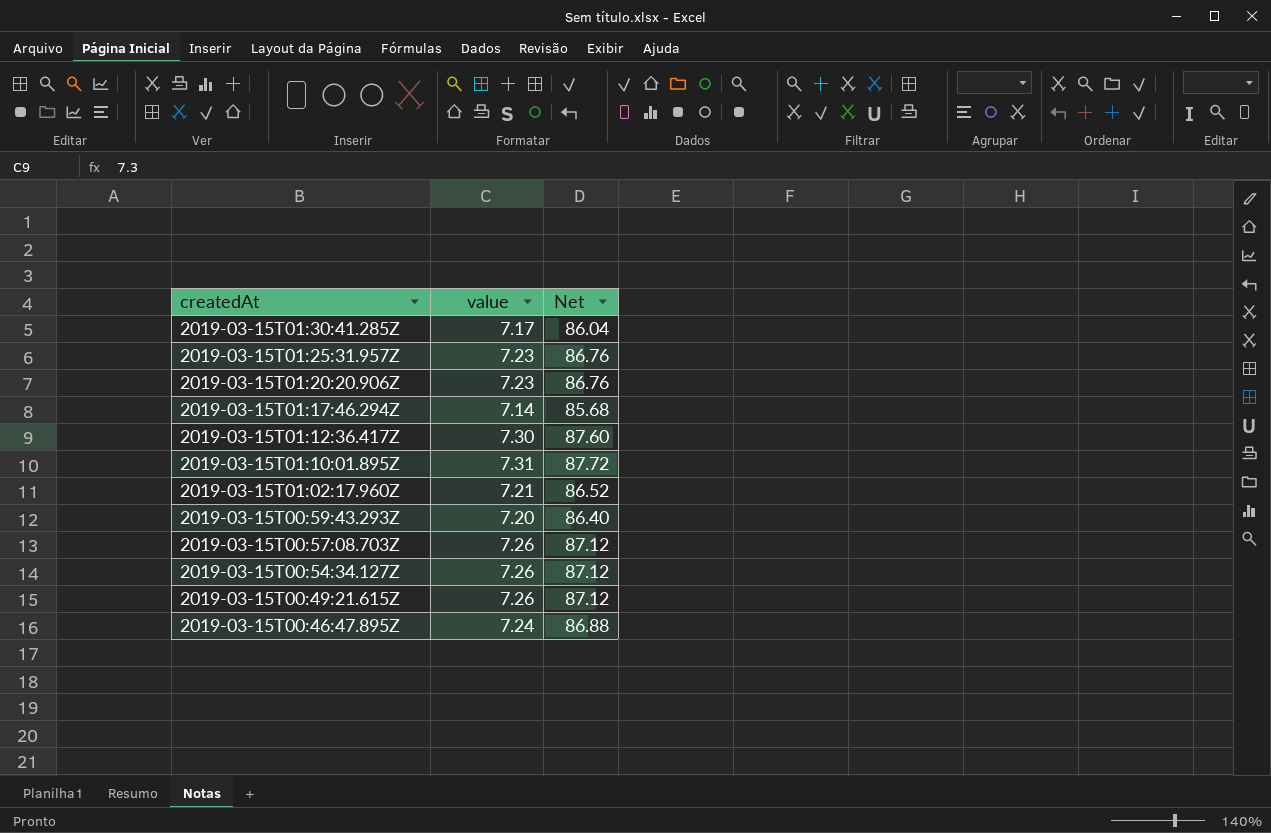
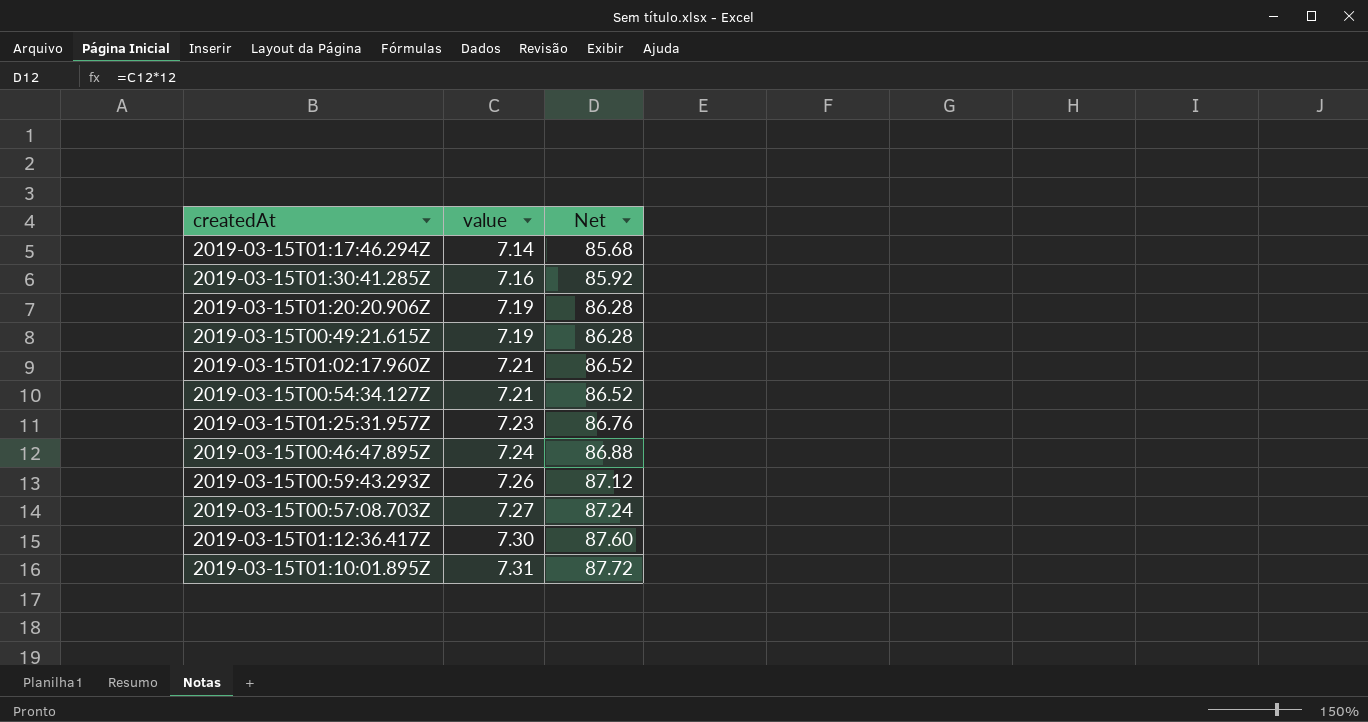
row order: createdAt descending -> value ascending
2019-03-15T01:30:41.285Z | value: 7.17 -> 7.16
2019-03-15T01:30:41.285Z | Net: 86.04 -> 85.92
2019-03-15T01:20:20.906Z | value: 7.23 -> 7.19
2019-03-15T01:20:20.906Z | Net: 86.76 -> 86.28
2019-03-15T00:49:21.615Z | value: 7.26 -> 7.19
2019-03-15T00:49:21.615Z | Net: 87.12 -> 86.28
2019-03-15T00:54:34.127Z | value: 7.26 -> 7.21
2019-03-15T00:54:34.127Z | Net: 87.12 -> 86.52
2019-03-15T00:59:43.293Z | value: 7.20 -> 7.26
2019-03-15T00:59:43.293Z | Net: 86.40 -> 87.12
2019-03-15T00:57:08.703Z | value: 7.26 -> 7.27
2019-03-15T00:57:08.703Z | Net: 87.12 -> 87.24

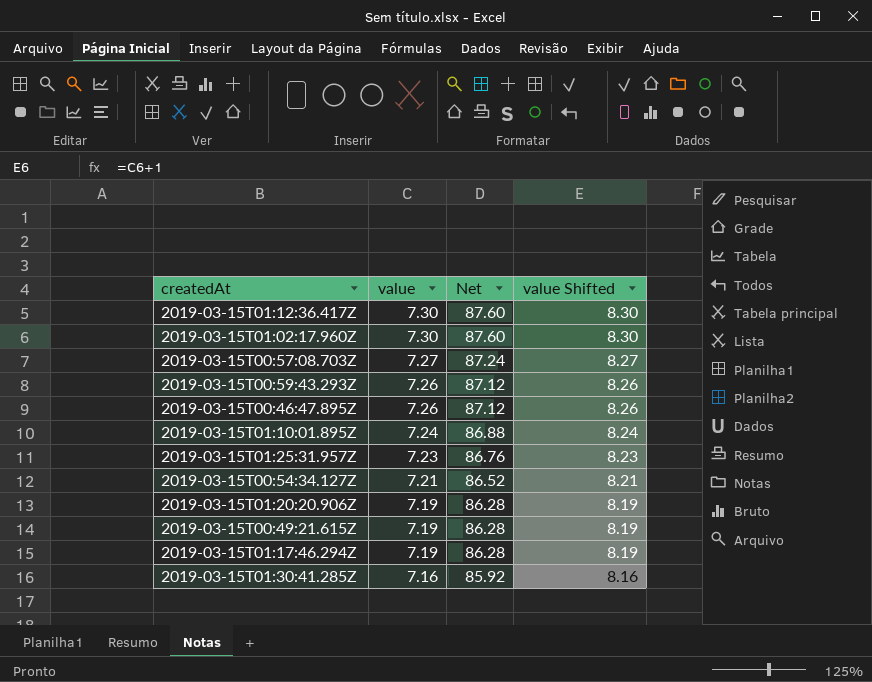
row order: value ascending -> value descending
column value Shifted | formula: none -> [value] + 1
2019-03-15T01:02:17.960Z | value: 7.21 -> 7.30
2019-03-15T01:02:17.960Z | Net: 86.52 -> 87.60
2019-03-15T00:46:47.895Z | value: 7.24 -> 7.26
2019-03-15T00:46:47.895Z | Net: 86.88 -> 87.12
2019-03-15T01:10:01.895Z | value: 7.31 -> 7.24
2019-03-15T01:10:01.895Z | Net: 87.72 -> 86.88
2019-03-15T01:17:46.294Z | value: 7.14 -> 7.19
2019-03-15T01:17:46.294Z | Net: 85.68 -> 86.28

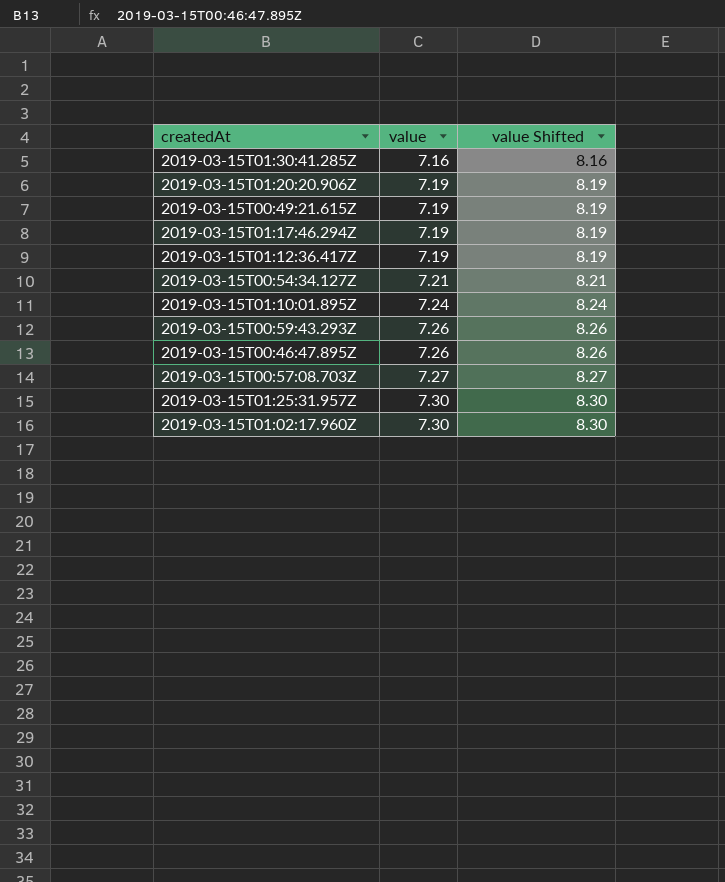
row order: value descending -> value ascending
column Net | formula: [value] * 12 -> none
2019-03-15T01:12:36.417Z | value: 7.30 -> 7.19
2019-03-15T01:12:36.417Z | value Shifted: 8.30 -> 8.19
2019-03-15T01:25:31.957Z | value: 7.23 -> 7.30
2019-03-15T01:25:31.957Z | value Shifted: 8.23 -> 8.30

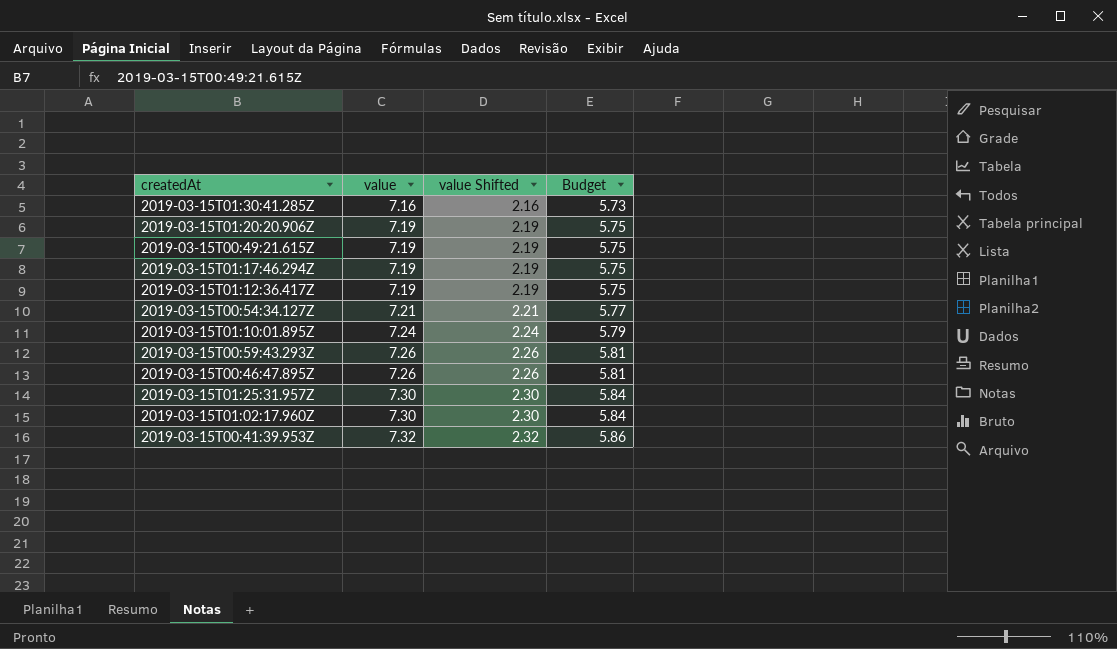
column value Shifted | formula: [value] + 1 -> [value] - 5
column Budget | formula: none -> [value] * 0.8
row 2019-03-15T00:57:08.703Z: 7.27 | 8.27 -> none
row 2019-03-15T00:41:39.953Z: none -> 7.32 | 2.32 | 5.86

